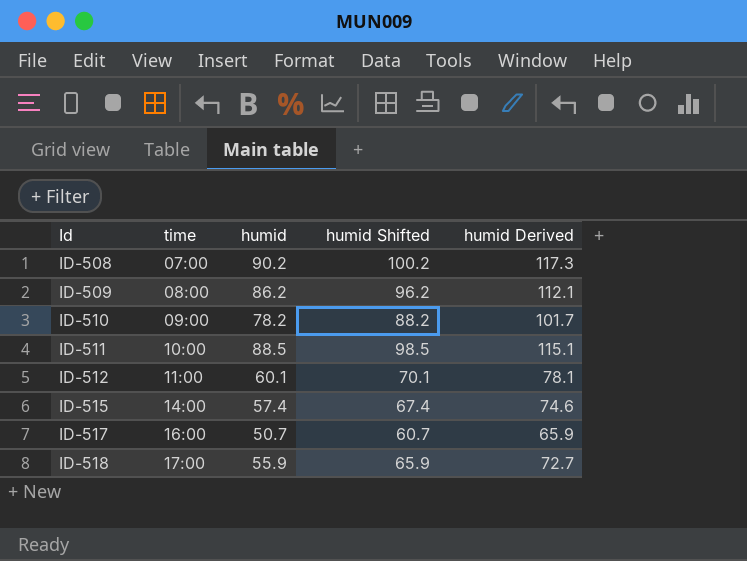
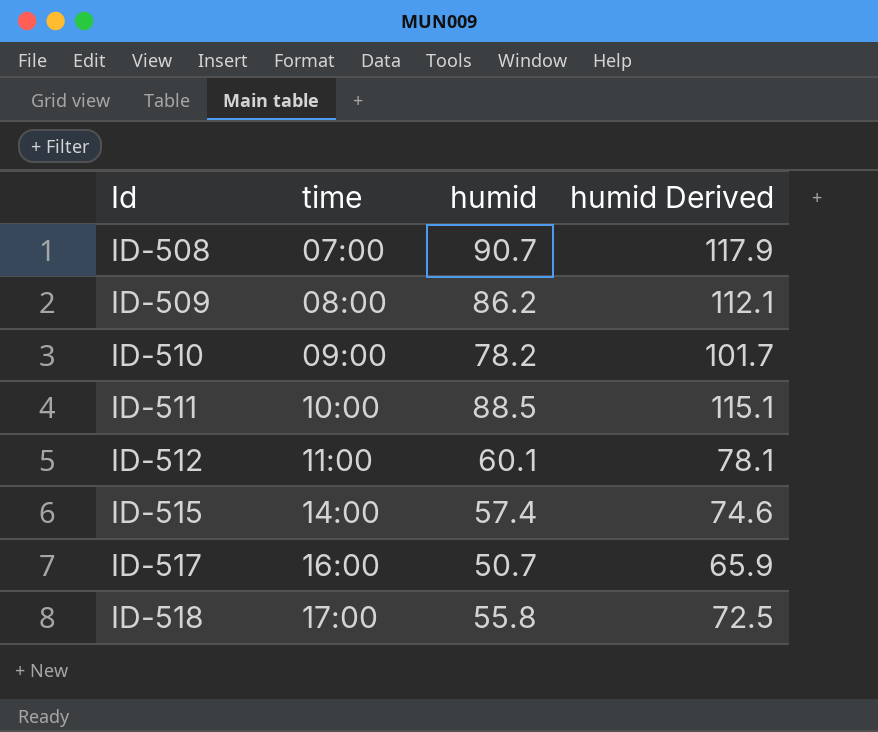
column humid Shifted | formula: [humid] + 10 -> none
ID-508 | humid: 90.2 -> 90.7
ID-508 | humid Derived: 117.3 -> 117.9
ID-518 | humid: 55.9 -> 55.8
ID-518 | humid Derived: 72.7 -> 72.5

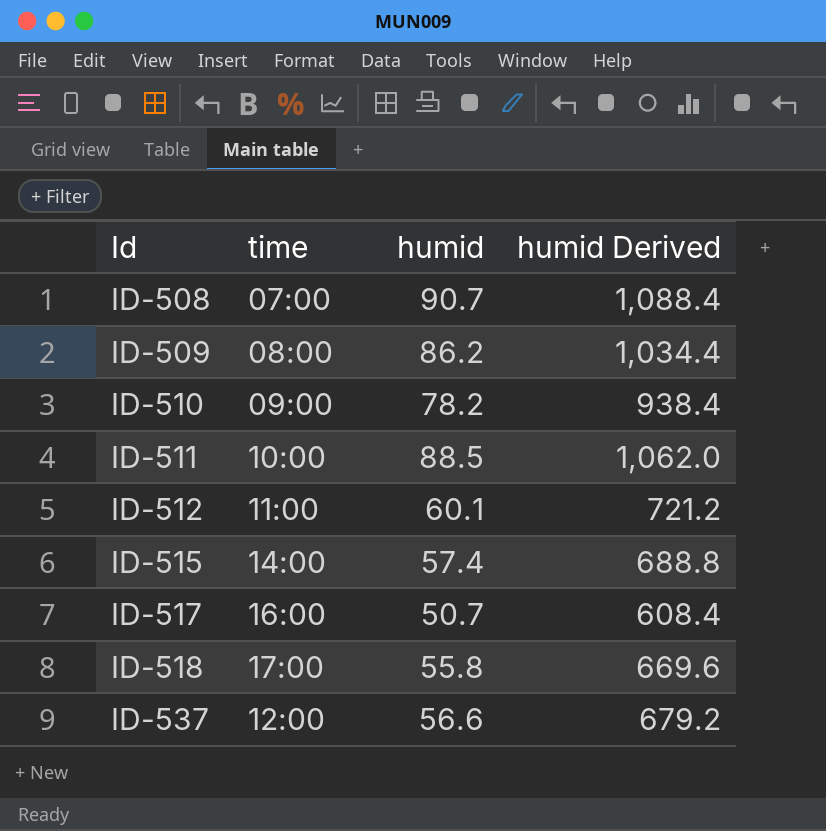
column humid Derived | formula: [humid] * 1.3 -> [humid] * 12
row ID-537: none -> 12:00 | 56.6 | 679.2

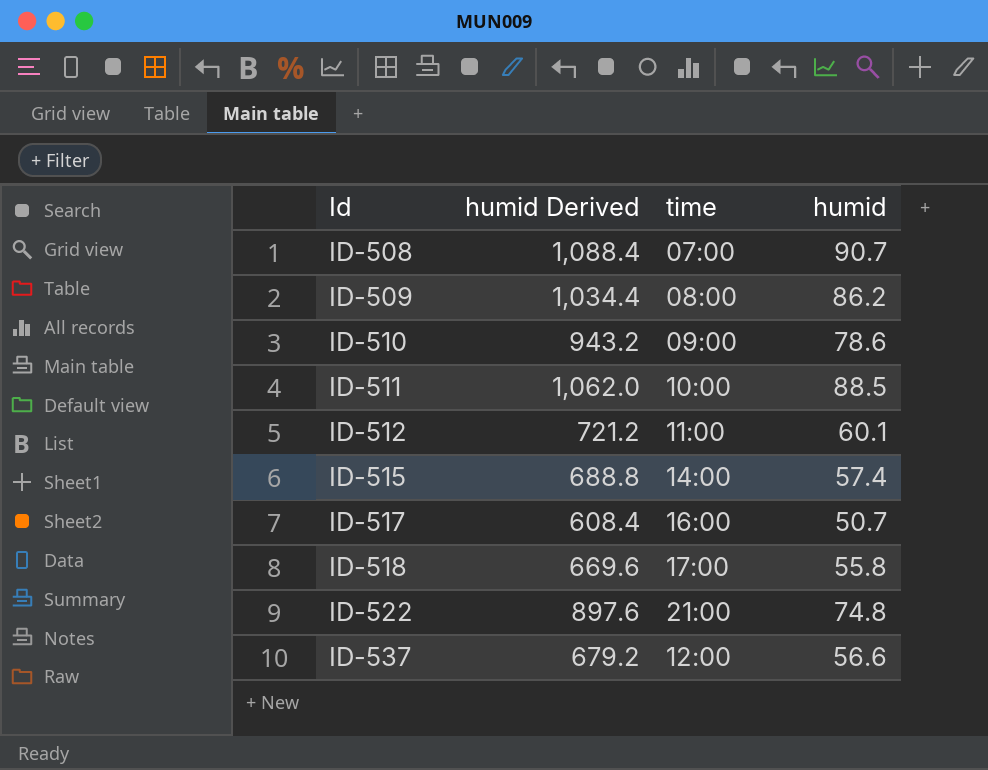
column humid Derived | position: 4 -> 2
ID-510 | humid Derived: 938.4 -> 943.2
ID-510 | humid: 78.2 -> 78.6
row ID-522: none -> 897.6 | 21:00 | 74.8

